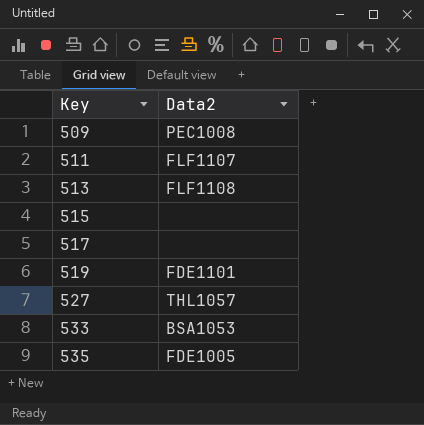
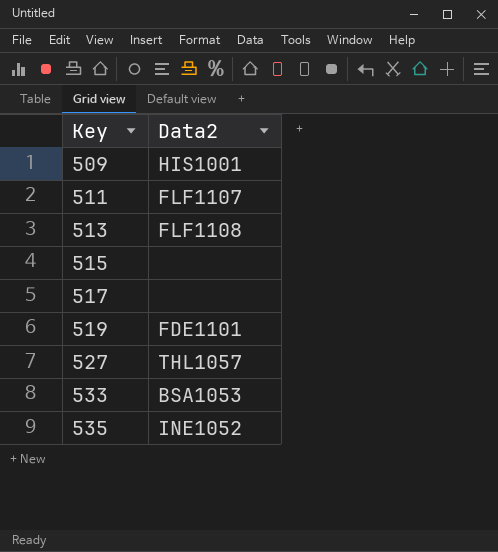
509 | Data2: PEC1008 -> HIS1001
535 | Data2: FDE1005 -> INE1052

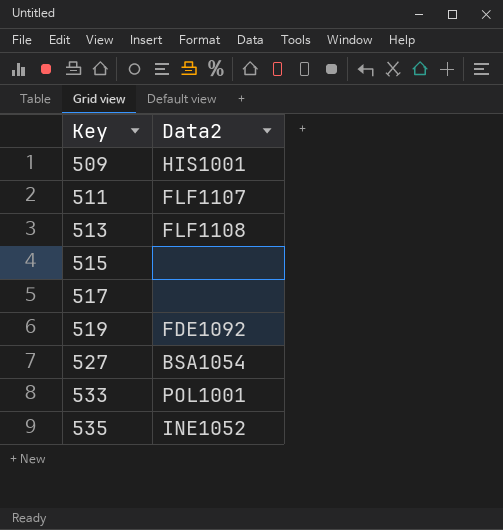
519 | Data2: FDE1101 -> FDE1092
527 | Data2: THL1057 -> BSA1054
533 | Data2: BSA1053 -> POL1001

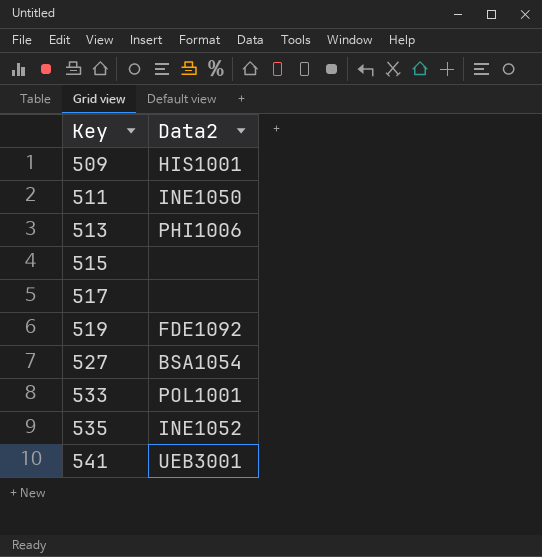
511 | Data2: FLF1107 -> INE1050
513 | Data2: FLF1108 -> PHI1006
row 541: none -> UEB3001

